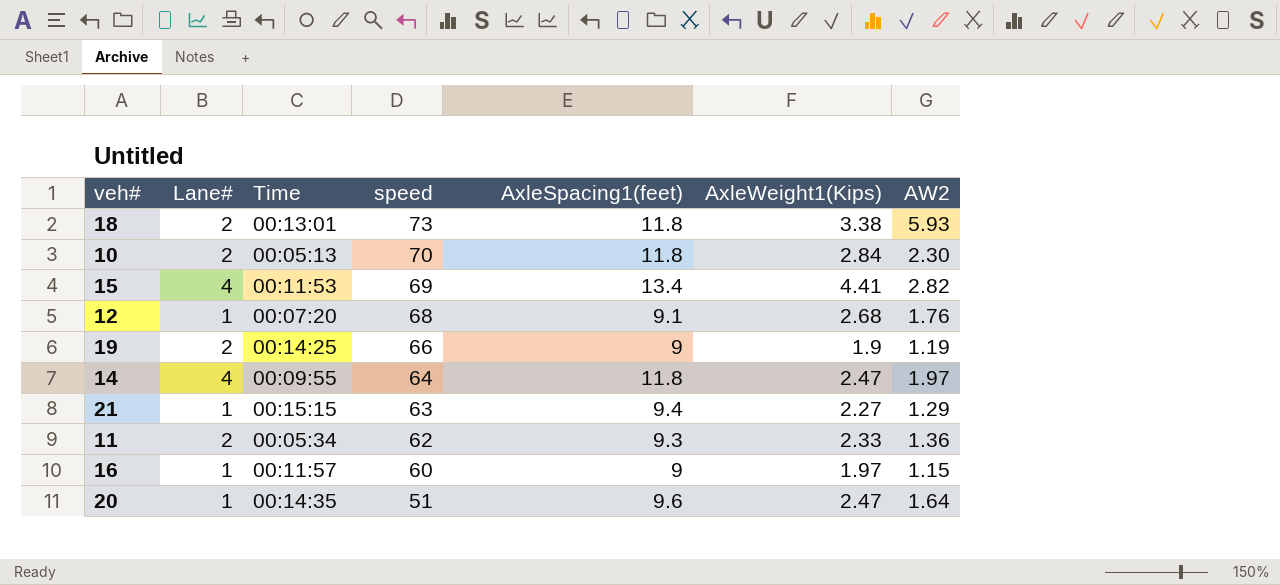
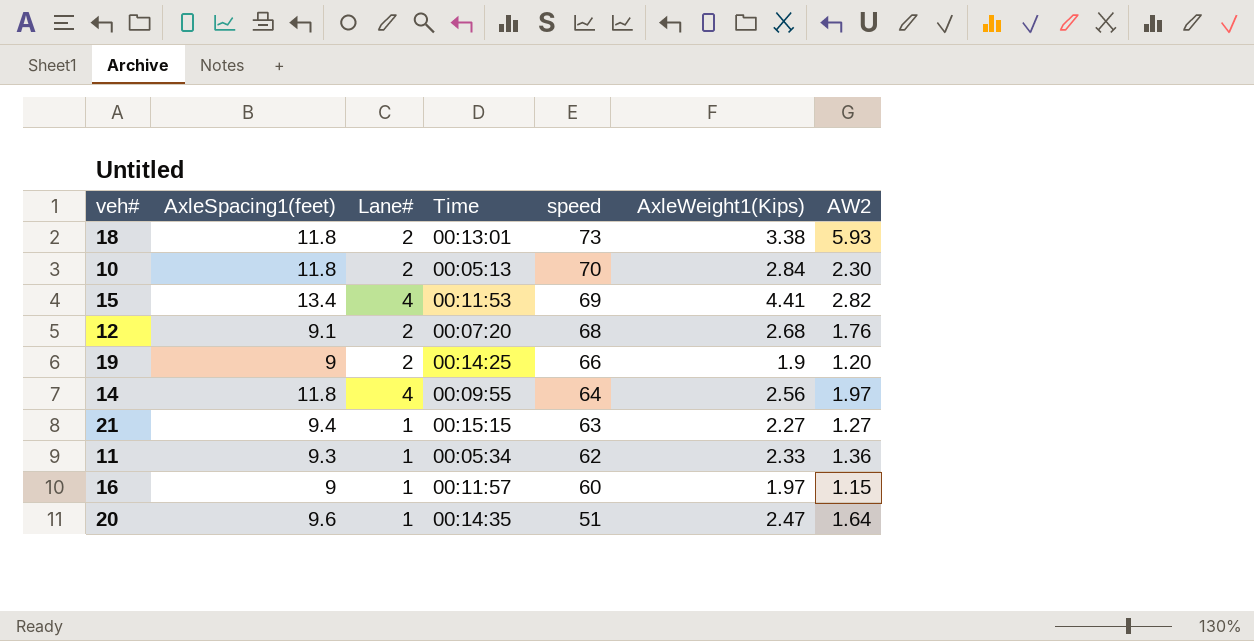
column AxleSpacing1(feet) | position: 5 -> 2
12 | Lane#: 1 -> 2
19 | AW2: 1.19 -> 1.20
14 | AxleWeight1(Kips): 2.47 -> 2.56
21 | AW2: 1.29 -> 1.27
11 | Lane#: 2 -> 1

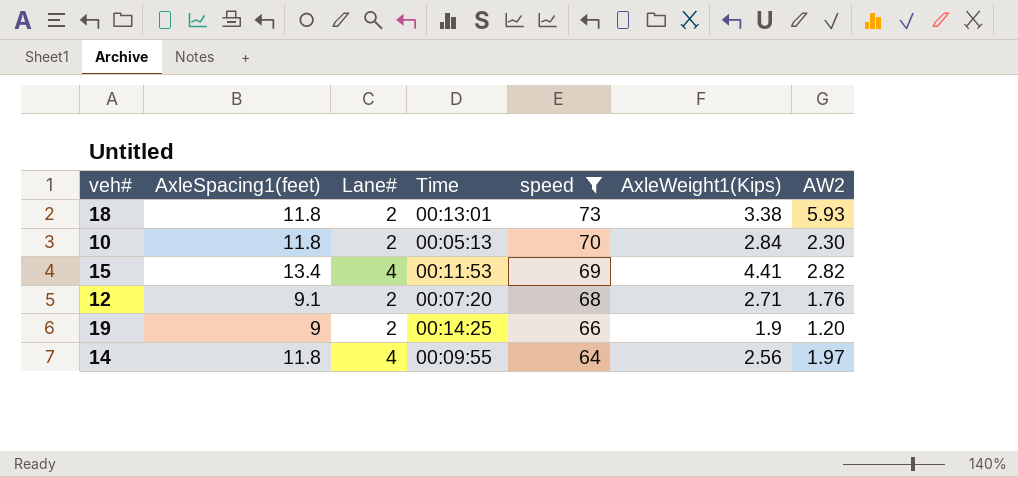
filter: none -> speed >= 64
12 | AxleWeight1(Kips): 2.68 -> 2.71

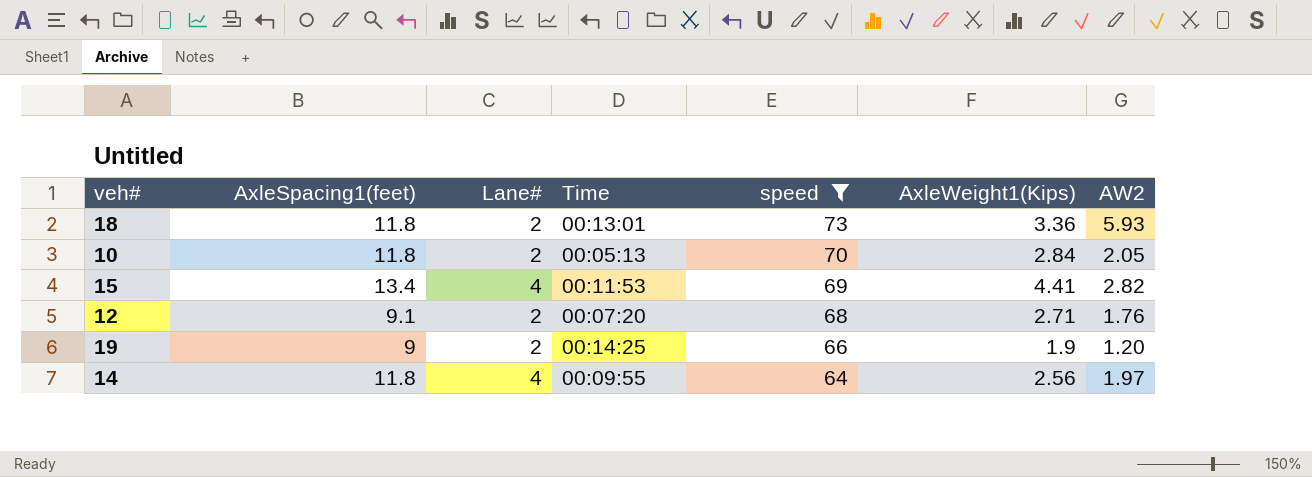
18 | AxleWeight1(Kips): 3.38 -> 3.36
10 | AW2: 2.30 -> 2.05

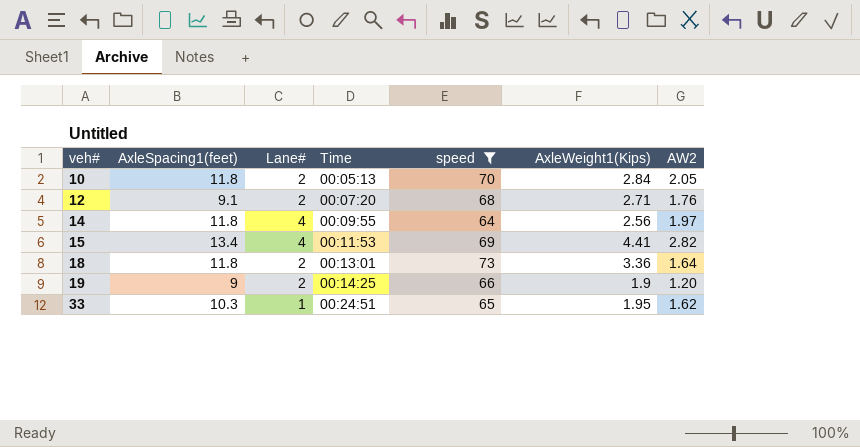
row order: speed descending -> veh# ascending
18 | AW2: 5.93 -> 1.64
row 33: none -> 10.3 | 1 | 00:24:51 | 65 | 1.95 | 1.62

